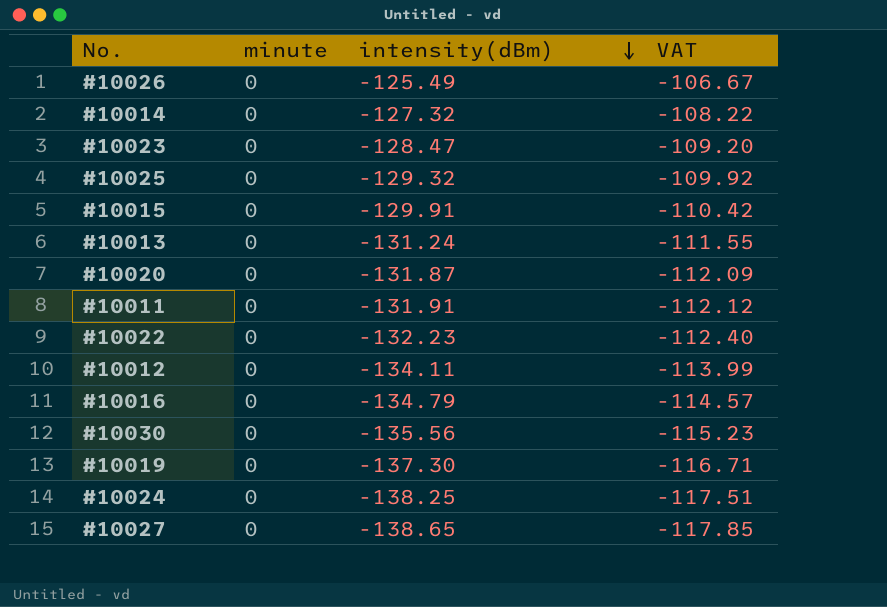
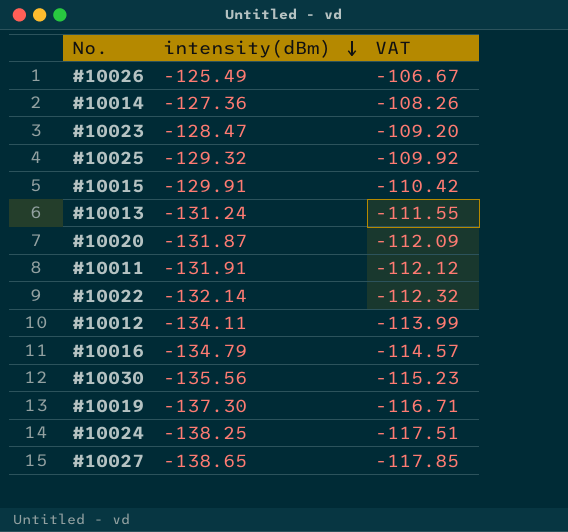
column minute | position: 2 -> none
#10014 | intensity(dBm): -127.32 -> -127.36
#10014 | VAT: -108.22 -> -108.26
#10022 | intensity(dBm): -132.23 -> -132.14
#10022 | VAT: -112.40 -> -112.32

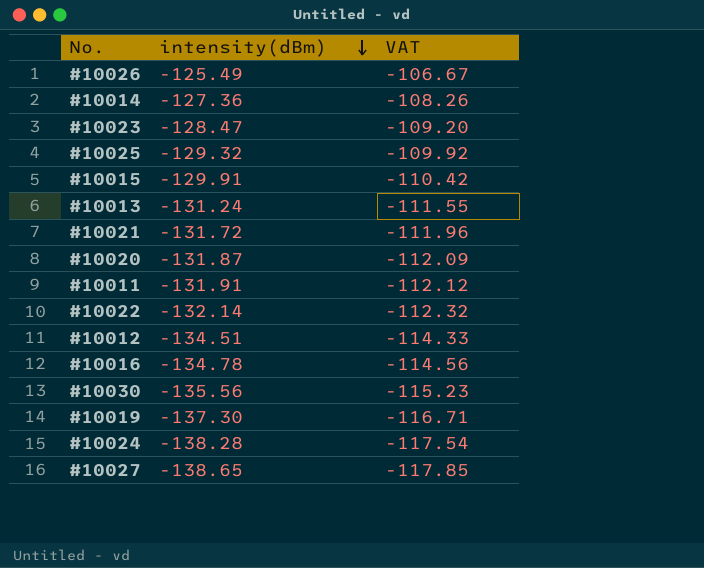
row #10021: none -> -131.72 | -111.96
#10012 | intensity(dBm): -134.11 -> -134.51
#10012 | VAT: -113.99 -> -114.33
#10016 | intensity(dBm): -134.79 -> -134.78
#10016 | VAT: -114.57 -> -114.56
#10024 | intensity(dBm): -138.25 -> -138.28
#10024 | VAT: -117.51 -> -117.54

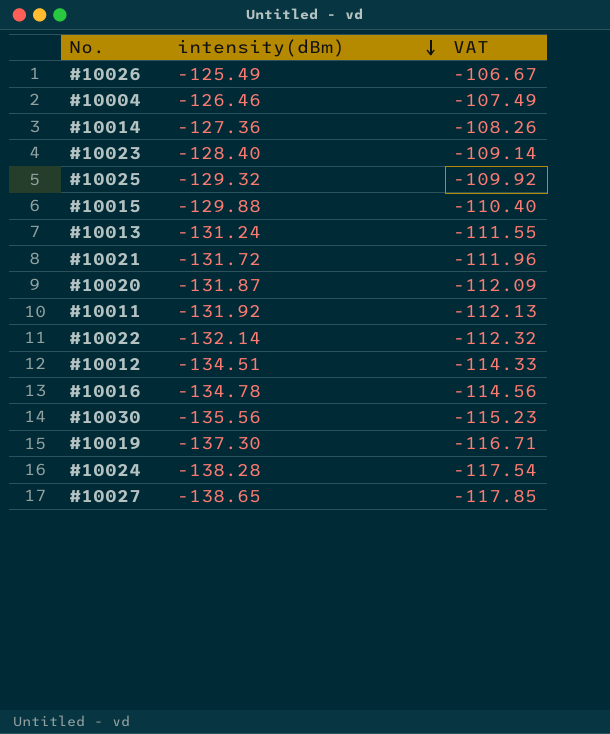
row #10004: none -> -126.46 | -107.49
#10023 | intensity(dBm): -128.47 -> -128.40
#10023 | VAT: -109.20 -> -109.14
#10015 | intensity(dBm): -129.91 -> -129.88
#10015 | VAT: -110.42 -> -110.40
#10011 | intensity(dBm): -131.91 -> -131.92
#10011 | VAT: -112.12 -> -112.13

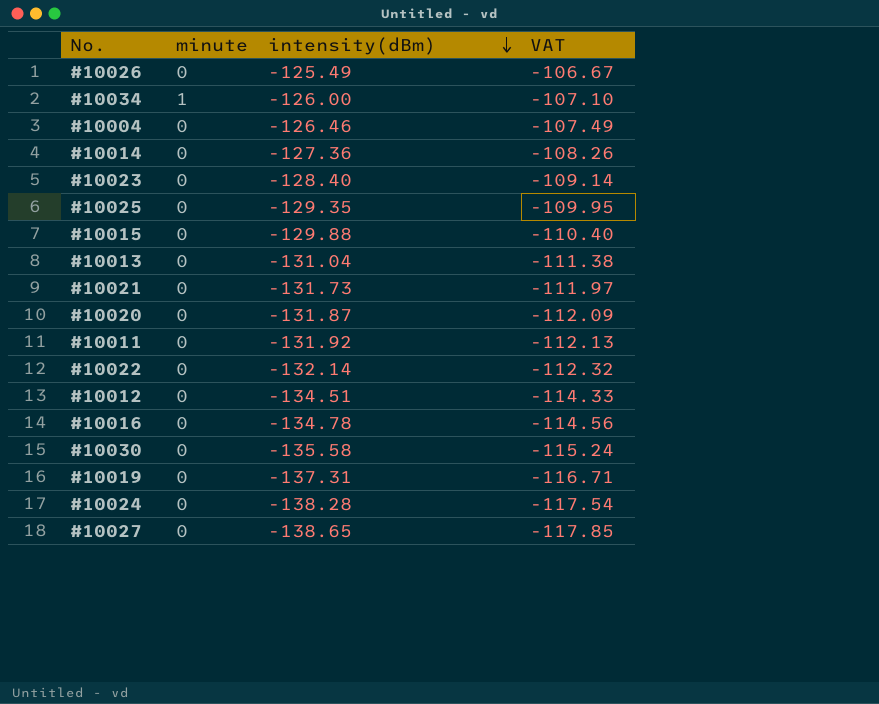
column minute | position: none -> 2
row #10034: none -> 1 | -126.00 | -107.10
#10025 | intensity(dBm): -129.32 -> -129.35
#10025 | VAT: -109.92 -> -109.95
#10013 | intensity(dBm): -131.24 -> -131.04
#10013 | VAT: -111.55 -> -111.38
#10021 | intensity(dBm): -131.72 -> -131.73
#10021 | VAT: -111.96 -> -111.97
#10030 | intensity(dBm): -135.56 -> -135.58
#10030 | VAT: -115.23 -> -115.24
#10019 | intensity(dBm): -137.30 -> -137.31

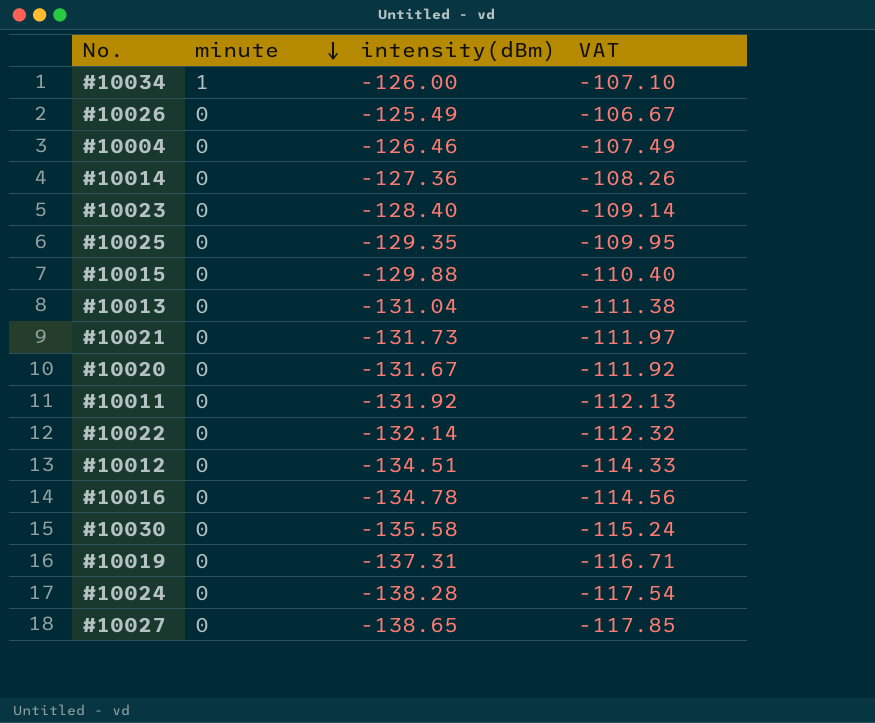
row order: intensity(dBm) descending -> minute descending
#10020 | intensity(dBm): -131.87 -> -131.67
#10020 | VAT: -112.09 -> -111.92

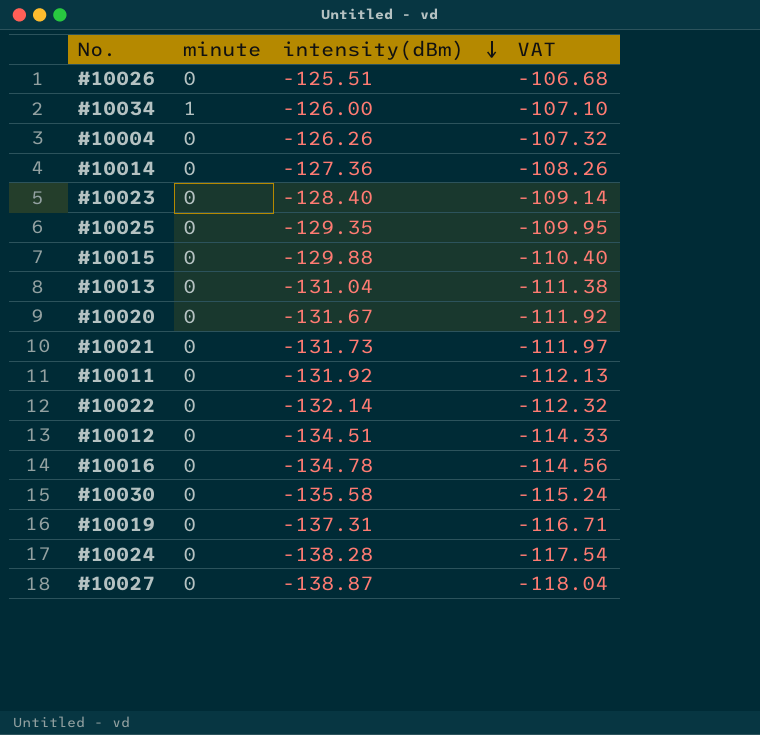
row order: minute descending -> intensity(dBm) descending
#10026 | intensity(dBm): -125.49 -> -125.51
#10026 | VAT: -106.67 -> -106.68
#10004 | intensity(dBm): -126.46 -> -126.26
#10004 | VAT: -107.49 -> -107.32
#10027 | intensity(dBm): -138.65 -> -138.87
#10027 | VAT: -117.85 -> -118.04

